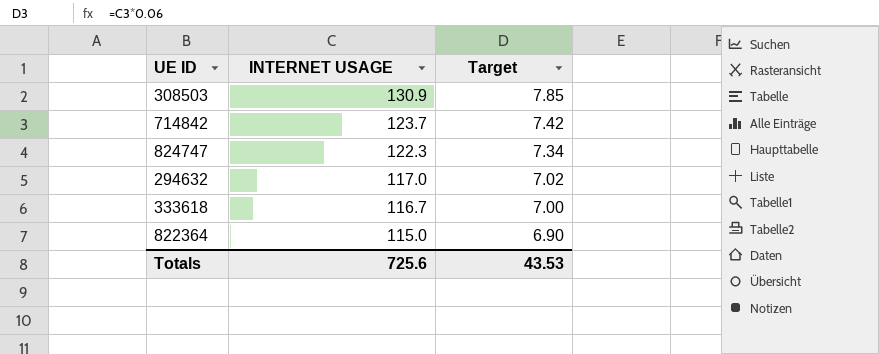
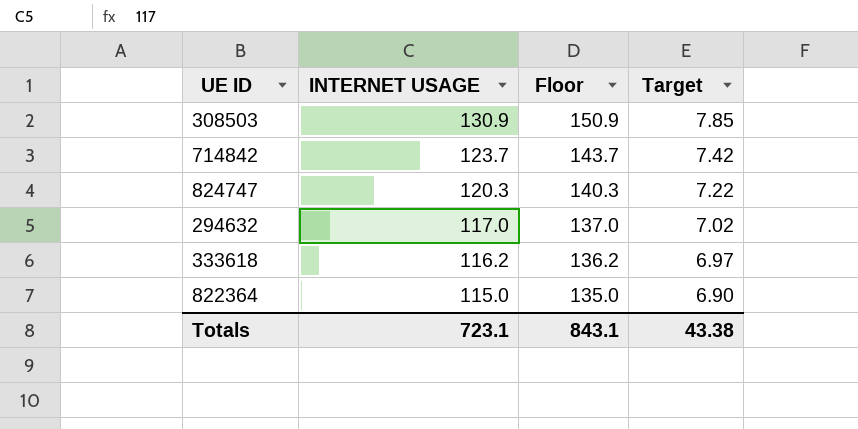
column Floor | formula: none -> [INTERNET USAGE] + 20
824747 | INTERNET USAGE: 122.3 -> 120.3
824747 | Target: 7.34 -> 7.22
333618 | INTERNET USAGE: 116.7 -> 116.2
333618 | Target: 7.00 -> 6.97
Totals | INTERNET USAGE: 725.6 -> 723.1
Totals | Target: 43.53 -> 43.38

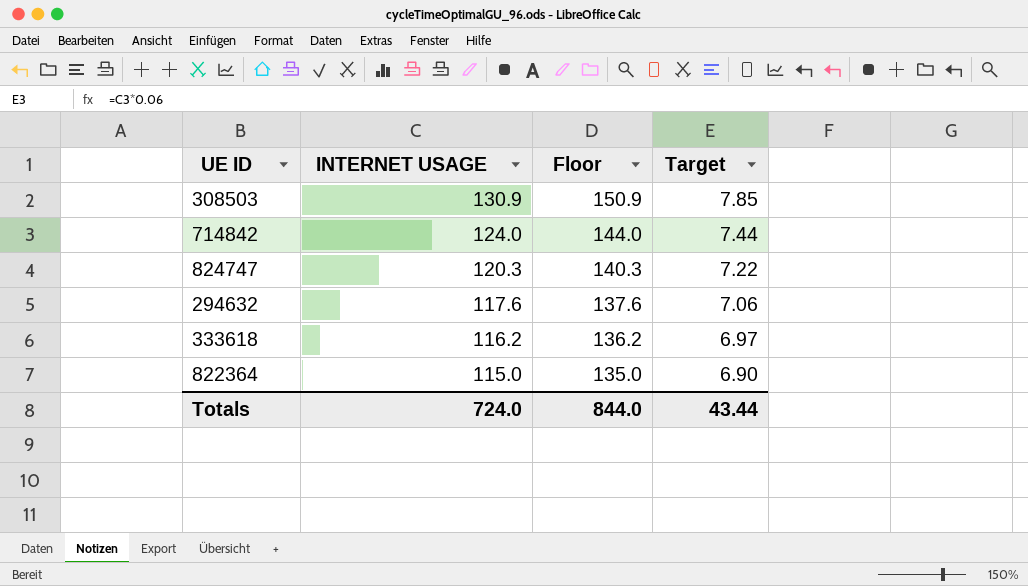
714842 | INTERNET USAGE: 123.7 -> 124.0
714842 | Floor: 143.7 -> 144.0
714842 | Target: 7.42 -> 7.44
294632 | INTERNET USAGE: 117.0 -> 117.6
294632 | Floor: 137.0 -> 137.6
294632 | Target: 7.02 -> 7.06
Totals | INTERNET USAGE: 723.1 -> 724.0
Totals | Floor: 843.1 -> 844.0
Totals | Target: 43.38 -> 43.44

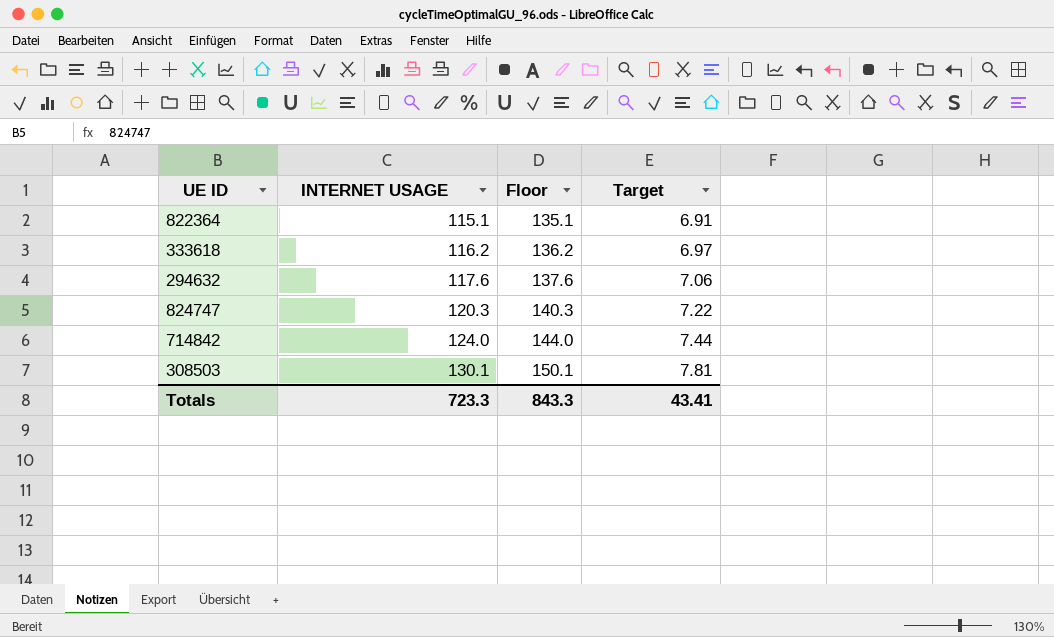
row order: INTERNET USAGE descending -> INTERNET USAGE ascending
822364 | INTERNET USAGE: 115.0 -> 115.1
822364 | Floor: 135.0 -> 135.1
822364 | Target: 6.90 -> 6.91
308503 | INTERNET USAGE: 130.9 -> 130.1
308503 | Floor: 150.9 -> 150.1
308503 | Target: 7.85 -> 7.81
Totals | INTERNET USAGE: 724.0 -> 723.3
Totals | Floor: 844.0 -> 843.3
Totals | Target: 43.44 -> 43.41

